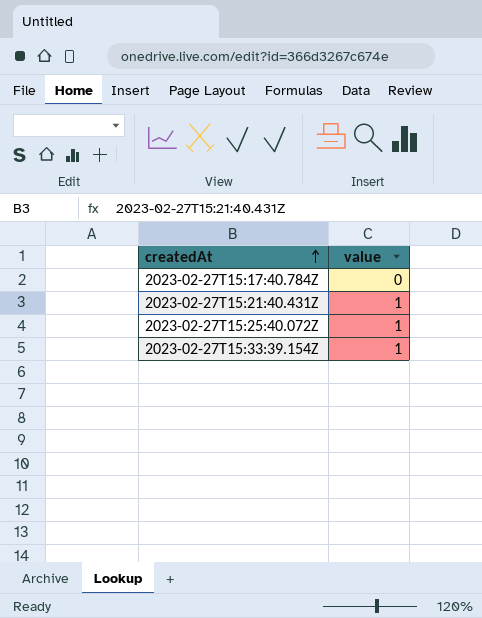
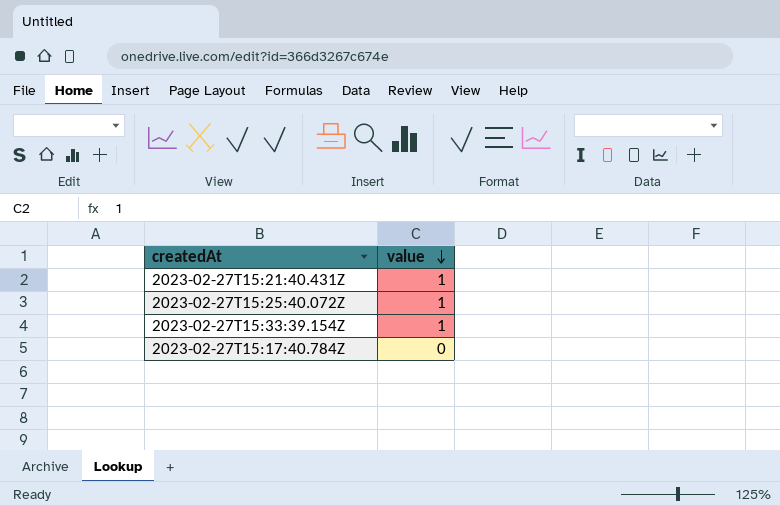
row order: createdAt ascending -> value descending

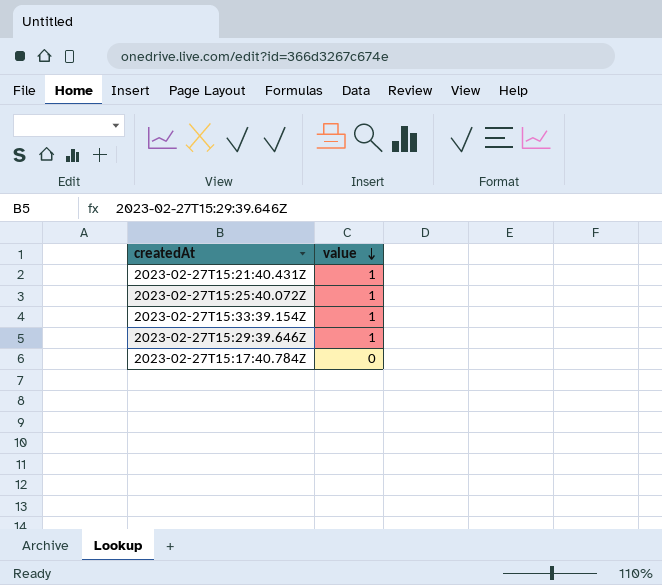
row 2023-02-27T15:29:39.646Z: none -> 1

